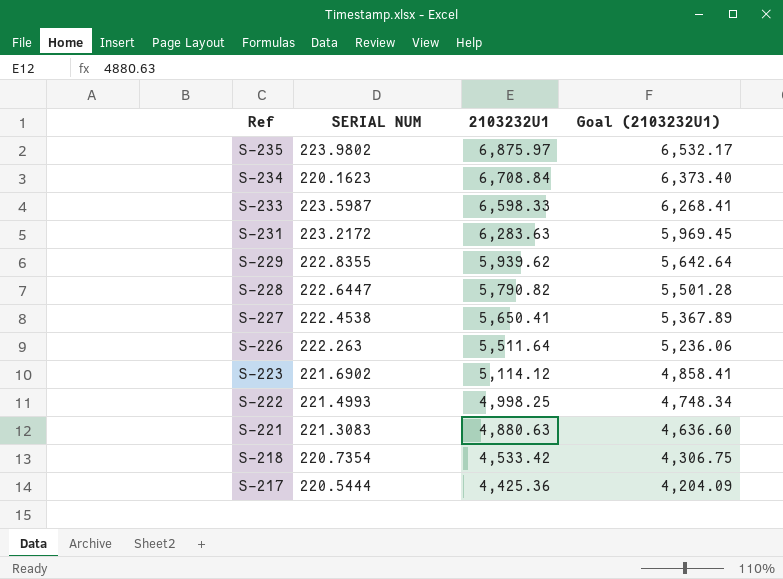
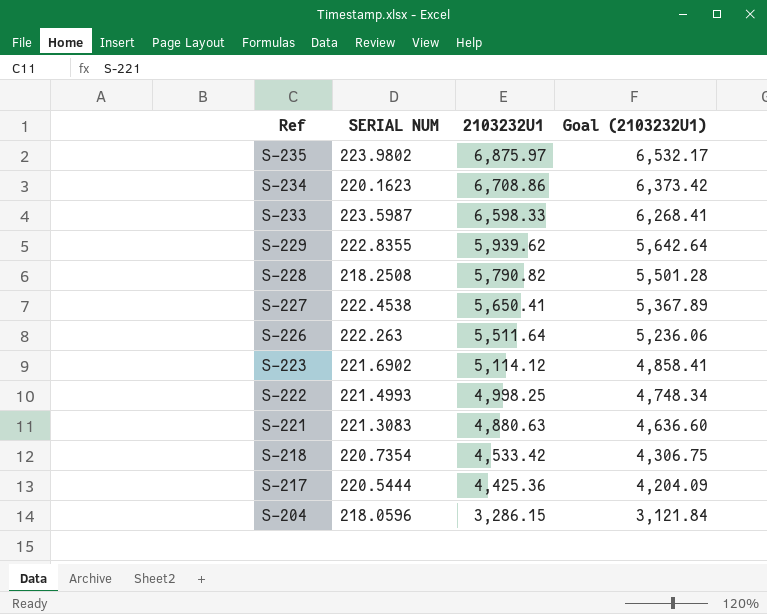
row S-231: 223.2172 | 6,283.63 | 5,969.45 -> none
S-234 | 2103232U1: 6,708.84 -> 6,708.86
S-234 | Goal (2103232U1): 6,373.40 -> 6,373.42
S-228 | SERIAL NUM: 222.6447 -> 218.2508
row S-204: none -> 218.0596 | 3,286.15 | 3,121.84

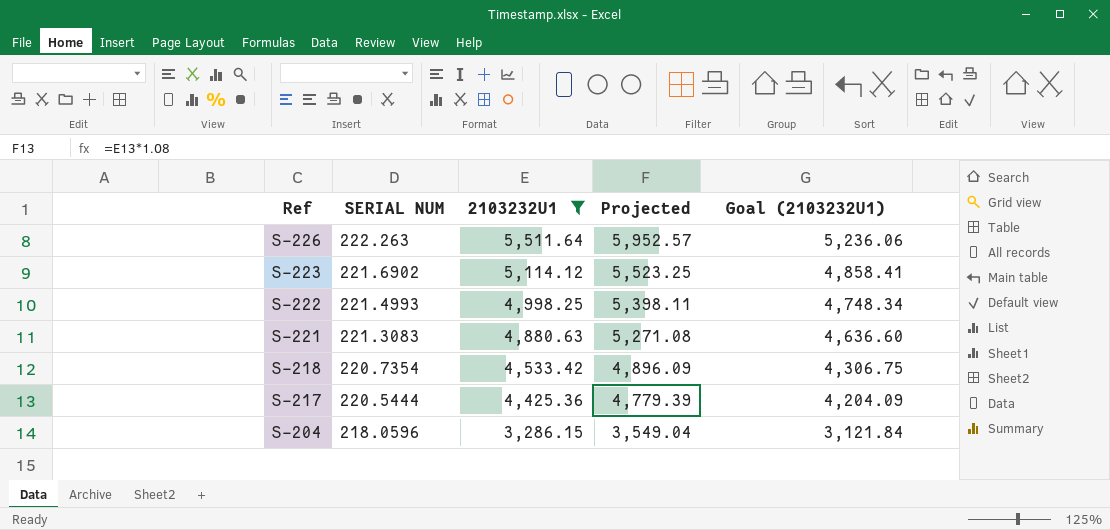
filter: none -> 2103232U1 <= 5,511.64
column Projected | formula: none -> [2103232U1] * 1.08

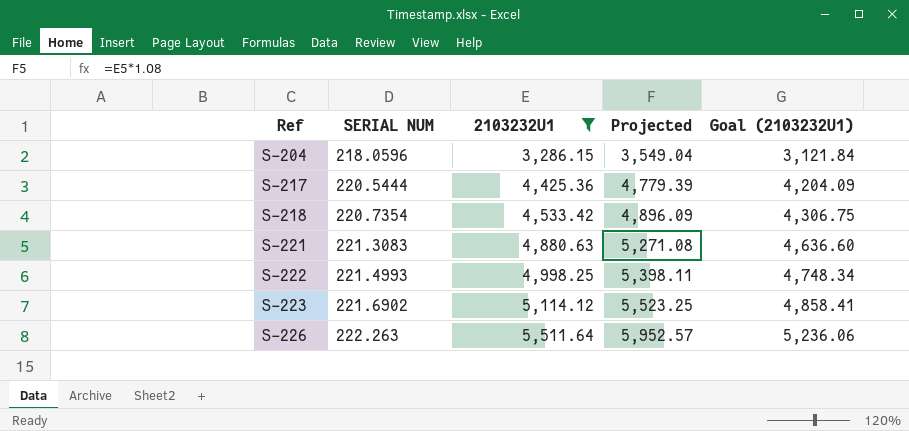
row order: Ref descending -> Ref ascending

